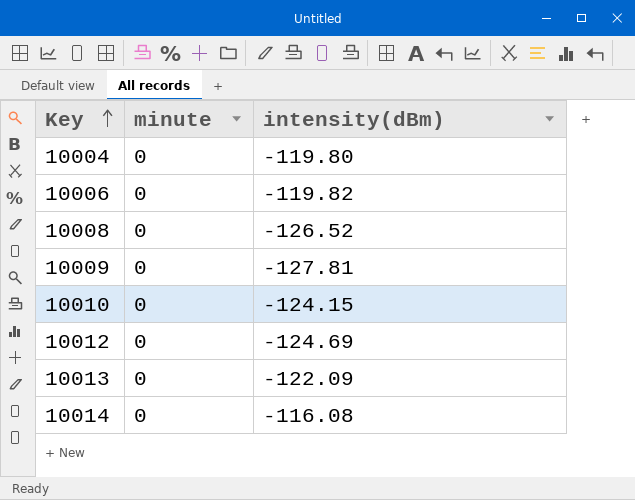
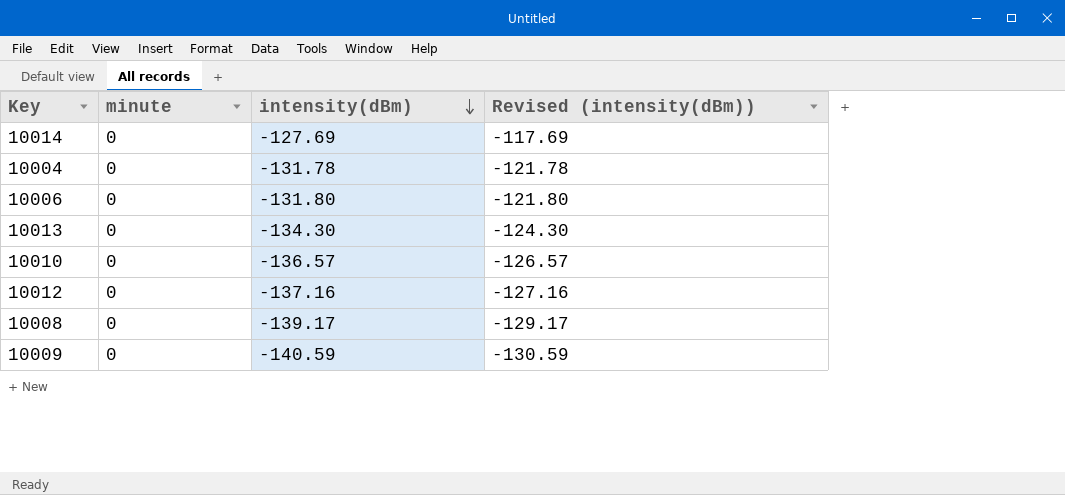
row order: Key ascending -> intensity(dBm) descending
column Revised (intensity(dBm)) | formula: none -> [intensity(dBm)] + 10
10014 | intensity(dBm): -116.08 -> -127.69
10004 | intensity(dBm): -119.80 -> -131.78
10006 | intensity(dBm): -119.82 -> -131.80
10013 | intensity(dBm): -122.09 -> -134.30
10010 | intensity(dBm): -124.15 -> -136.57
10012 | intensity(dBm): -124.69 -> -137.16
10008 | intensity(dBm): -126.52 -> -139.17
10009 | intensity(dBm): -127.81 -> -140.59

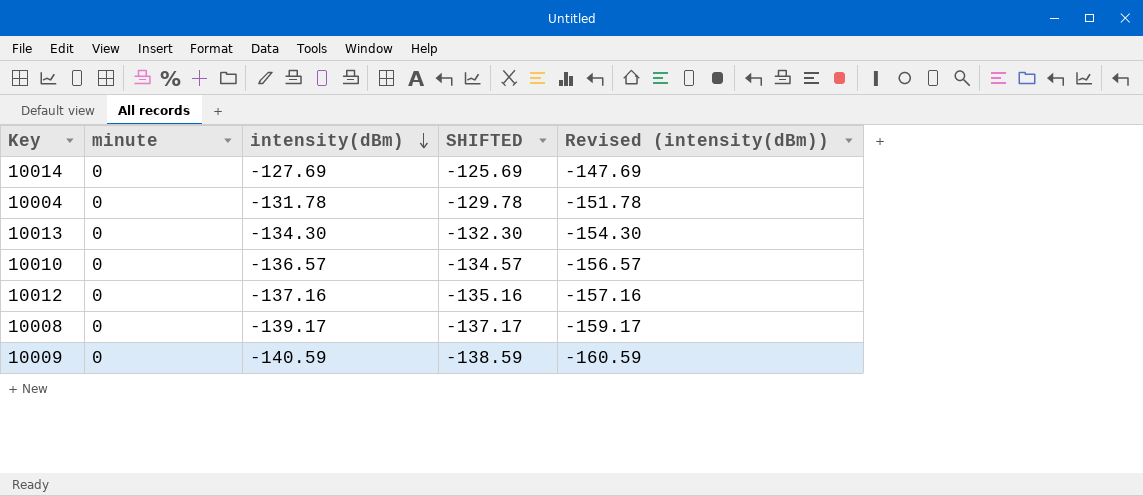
column SHIFTED | formula: none -> [intensity(dBm)] + 2
column Revised (intensity(dBm)) | formula: [intensity(dBm)] + 10 -> [intensity(dBm)] - 20
row 10006: 0 | -131.80 | -121.80 -> none

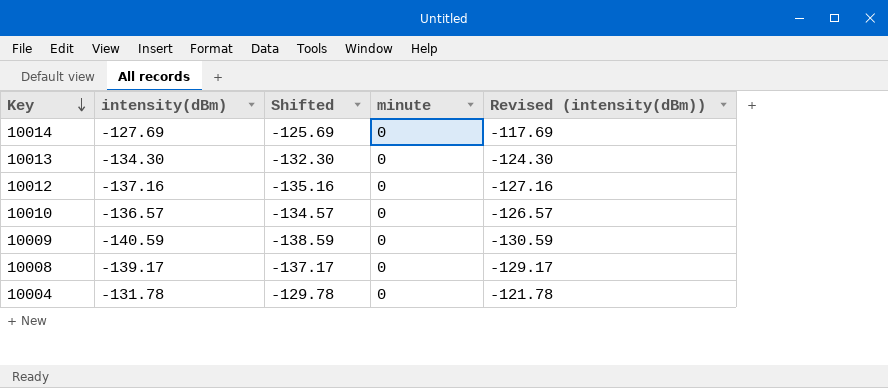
row order: intensity(dBm) descending -> Key descending
column name: SHIFTED -> Shifted
column minute | position: 2 -> 4
column Revised (intensity(dBm)) | formula: [intensity(dBm)] - 20 -> [intensity(dBm)] + 10

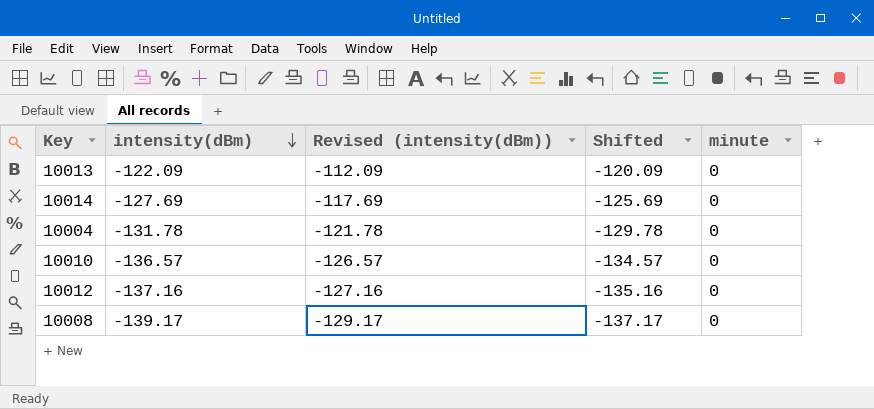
row order: Key descending -> intensity(dBm) descending
column Revised (intensity(dBm)) | position: 5 -> 3
row 10009: -140.59 | -138.59 | 0 | -130.59 -> none
10013 | intensity(dBm): -134.30 -> -122.09
10013 | Revised (intensity(dBm)): -124.30 -> -112.09
10013 | Shifted: -132.30 -> -120.09

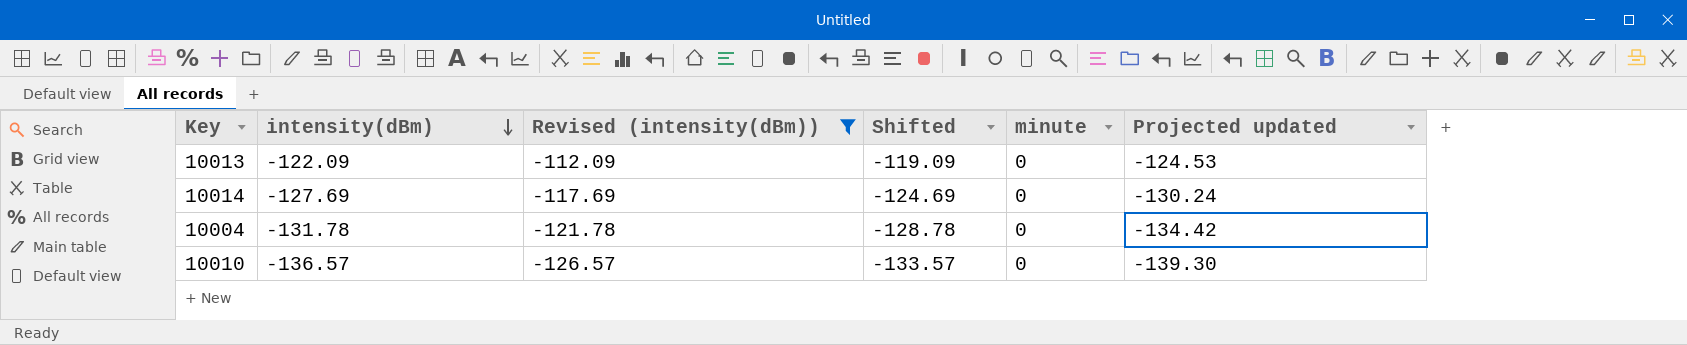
filter: none -> Revised (intensity(dBm)) >= -126.57
column Shifted | formula: [intensity(dBm)] + 2 -> [intensity(dBm)] + 3
column Projected updated | formula: none -> [intensity(dBm)] * 1.02

